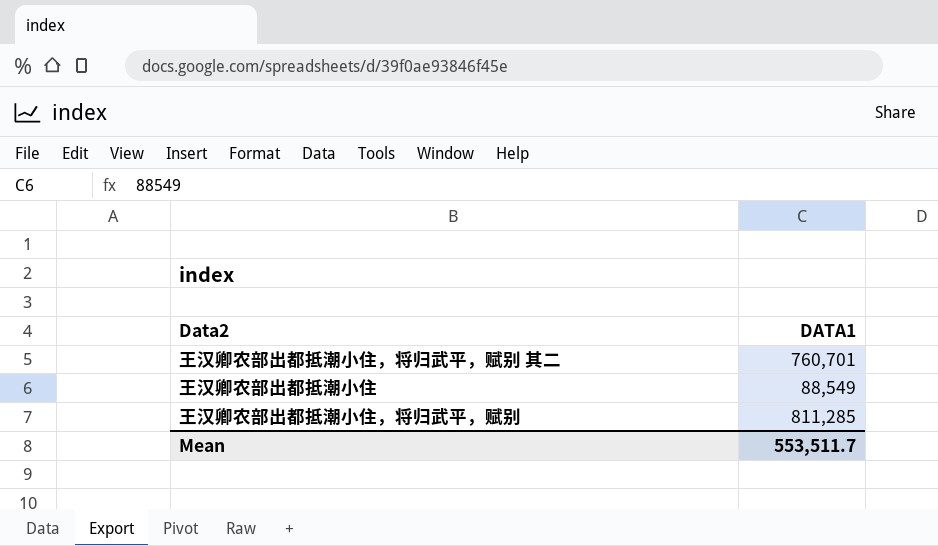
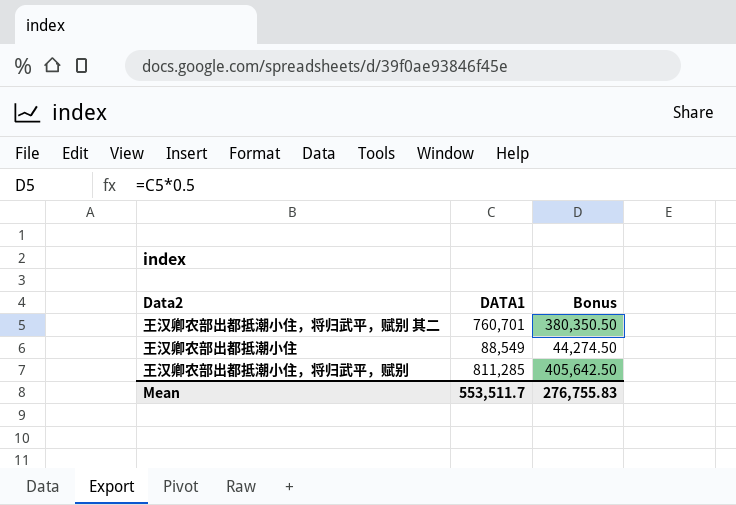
column Bonus | formula: none -> [DATA1] * 0.5

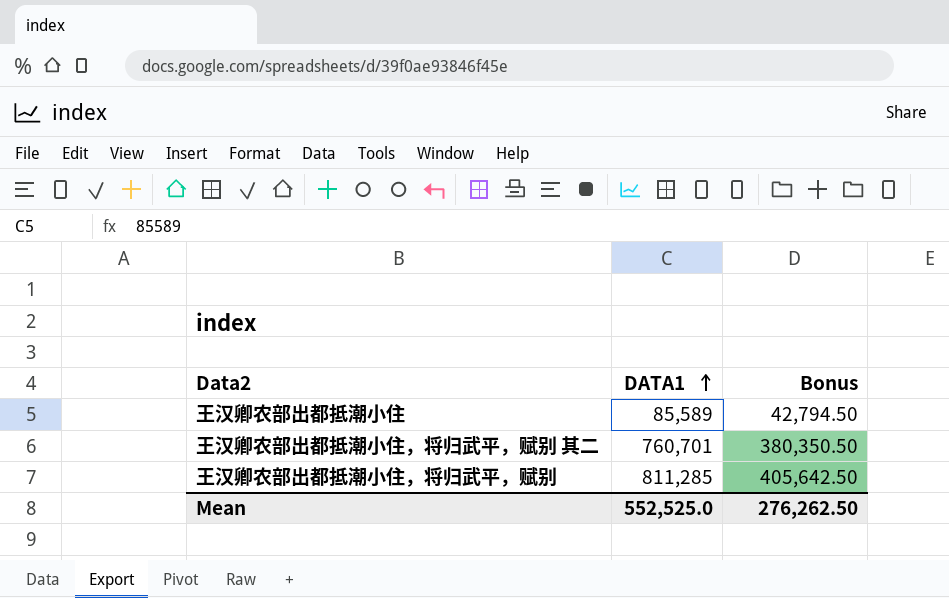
row order: none -> DATA1 ascending
王汉卿农部出都抵潮小住 | DATA1: 88,549 -> 85,589
王汉卿农部出都抵潮小住 | Bonus: 44,274.50 -> 42,794.50
Mean | DATA1: 553,511.7 -> 552,525.0
Mean | Bonus: 276,755.83 -> 276,262.50

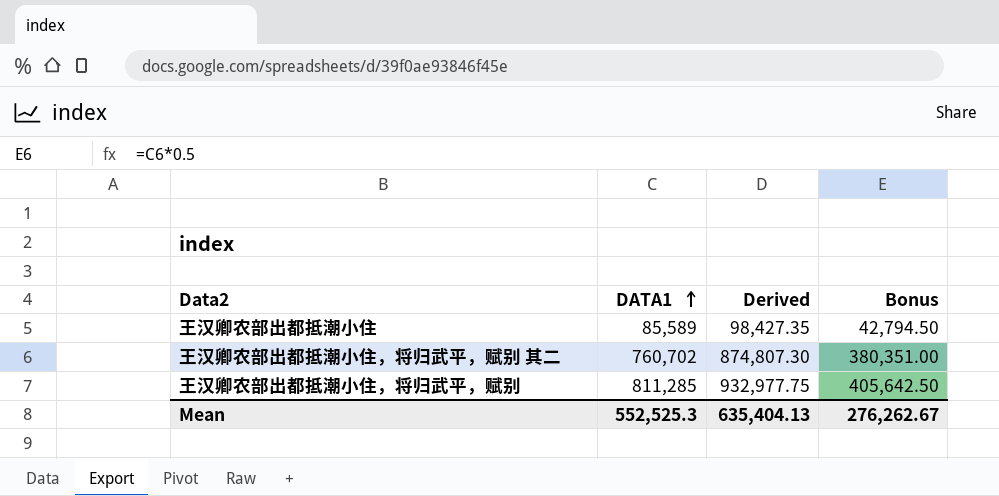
column Derived | formula: none -> [DATA1] * 1.15
王汉卿农部出都抵潮小住，将归武平，赋别 其二 | DATA1: 760,701 -> 760,702
王汉卿农部出都抵潮小住，将归武平，赋别 其二 | Bonus: 380,350.50 -> 380,351.00
Mean | DATA1: 552,525.0 -> 552,525.3
Mean | Bonus: 276,262.50 -> 276,262.67

